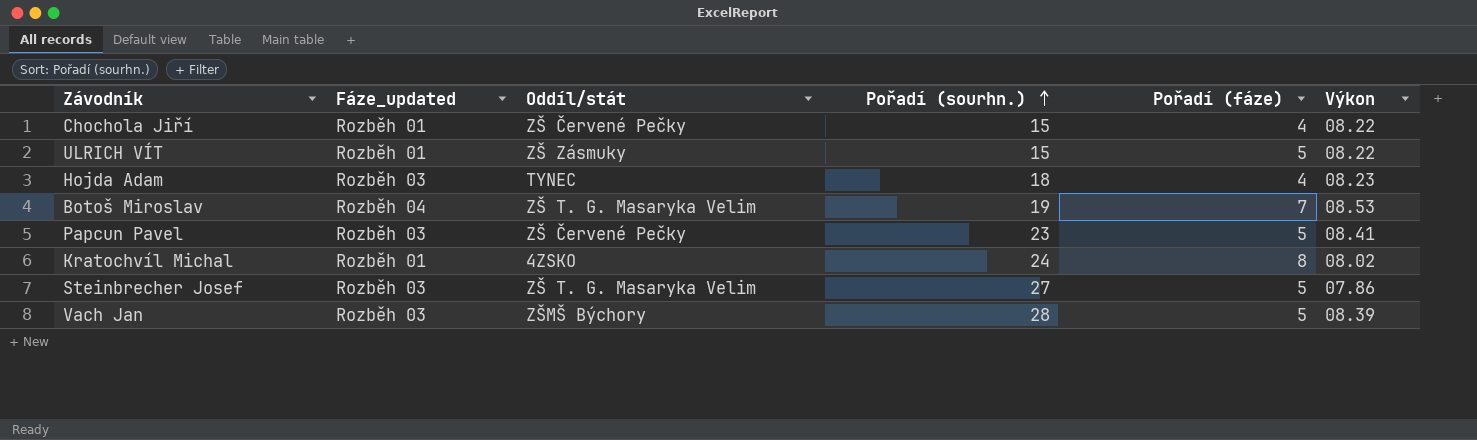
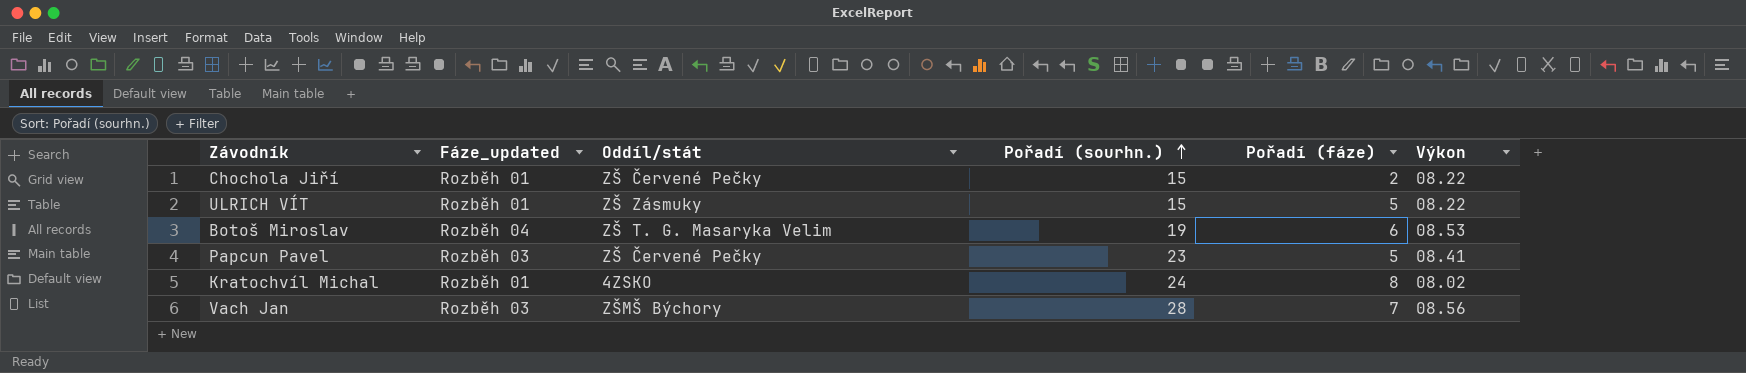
row Hojda Adam: Rozběh 03 | TYNEC | 18 | 4 | 08.23 -> none
row Steinbrecher Josef: Rozběh 03 | ZŠ T. G. Masaryka Velim | 27 | 5 | 07.86 -> none
Chochola Jiří | Pořadí (fáze): 4 -> 2
Botoš Miroslav | Pořadí (fáze): 7 -> 6
Vach Jan | Pořadí (fáze): 5 -> 7
Vach Jan | Výkon: 08.39 -> 08.56

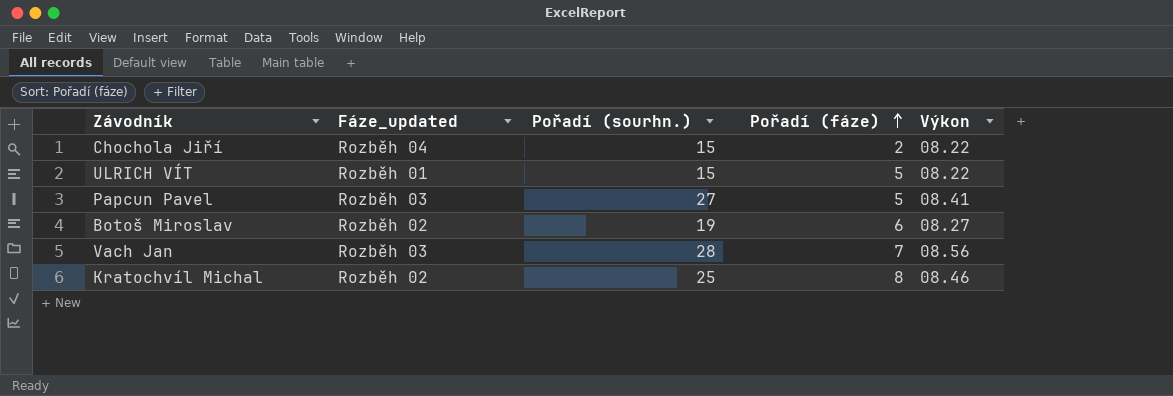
row order: Pořadí (sourhn.) ascending -> Pořadí (fáze) ascending
column Oddíl/stát | position: 3 -> none
Chochola Jiří | Fáze_updated: Rozběh 01 -> Rozběh 04
Papcun Pavel | Pořadí (sourhn.): 23 -> 27
Botoš Miroslav | Fáze_updated: Rozběh 04 -> Rozběh 02
Botoš Miroslav | Výkon: 08.53 -> 08.27
Kratochvíl Michal | Fáze_updated: Rozběh 01 -> Rozběh 02
Kratochvíl Michal | Pořadí (sourhn.): 24 -> 25
Kratochvíl Michal | Výkon: 08.02 -> 08.46

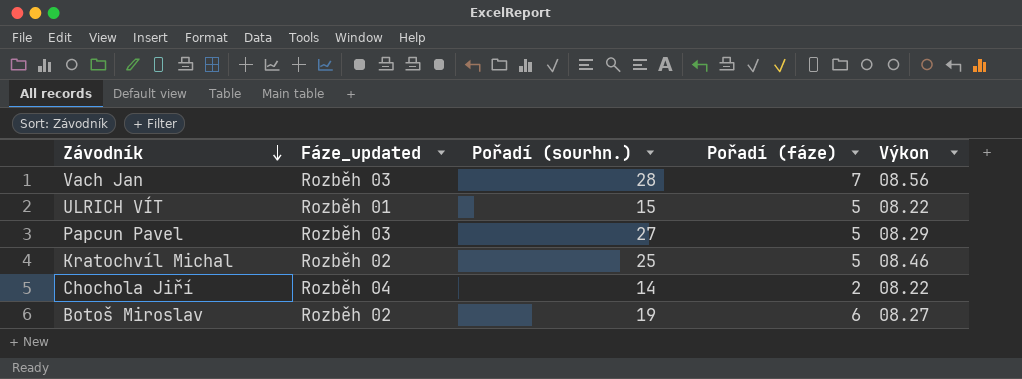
row order: Pořadí (fáze) ascending -> Závodník descending
Papcun Pavel | Výkon: 08.41 -> 08.29
Kratochvíl Michal | Pořadí (fáze): 8 -> 5
Chochola Jiří | Pořadí (sourhn.): 15 -> 14

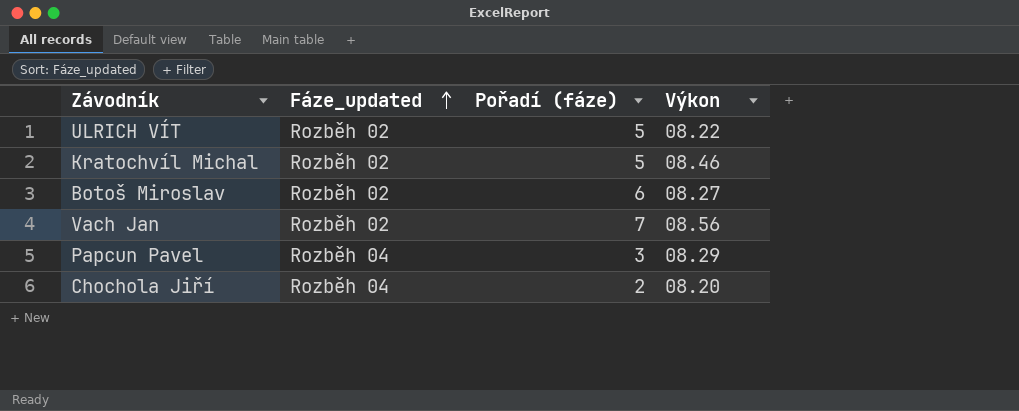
row order: Závodník descending -> Fáze_updated ascending
column Pořadí (sourhn.) | position: 3 -> none
ULRICH VÍT | Fáze_updated: Rozběh 01 -> Rozběh 02
Vach Jan | Fáze_updated: Rozběh 03 -> Rozběh 02
Papcun Pavel | Fáze_updated: Rozběh 03 -> Rozběh 04
Papcun Pavel | Pořadí (fáze): 5 -> 3
Chochola Jiří | Výkon: 08.22 -> 08.20

